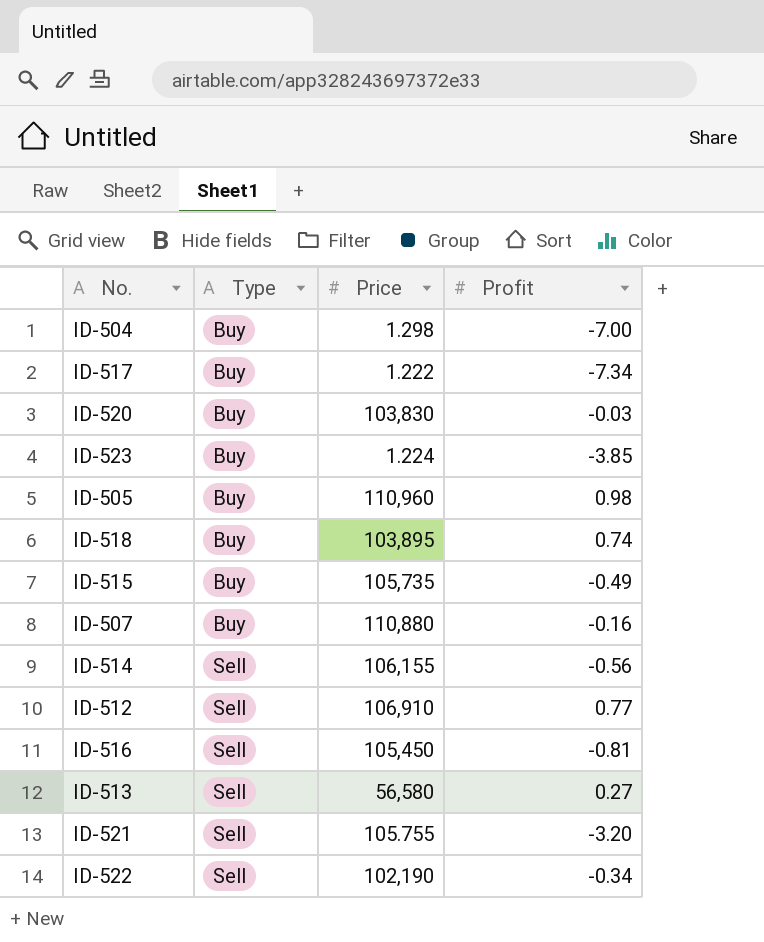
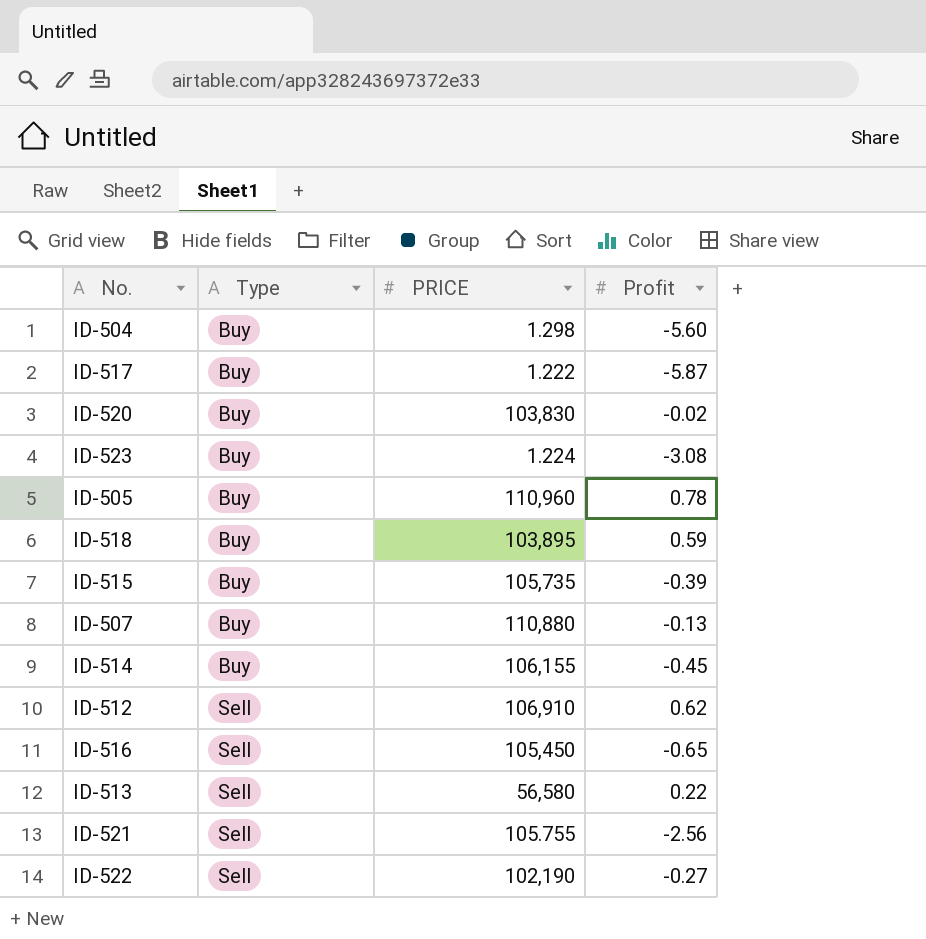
column name: Price -> PRICE
ID-504 | Profit: -7.00 -> -5.60
ID-517 | Profit: -7.34 -> -5.87
ID-520 | Profit: -0.03 -> -0.02
ID-523 | Profit: -3.85 -> -3.08
ID-505 | Profit: 0.98 -> 0.78
ID-518 | Profit: 0.74 -> 0.59
ID-515 | Profit: -0.49 -> -0.39
ID-507 | Profit: -0.16 -> -0.13
ID-514 | Type: Sell -> Buy
ID-514 | Profit: -0.56 -> -0.45
ID-512 | Profit: 0.77 -> 0.62
ID-516 | Profit: -0.81 -> -0.65
ID-513 | Profit: 0.27 -> 0.22
ID-521 | Profit: -3.20 -> -2.56
ID-522 | Profit: -0.34 -> -0.27

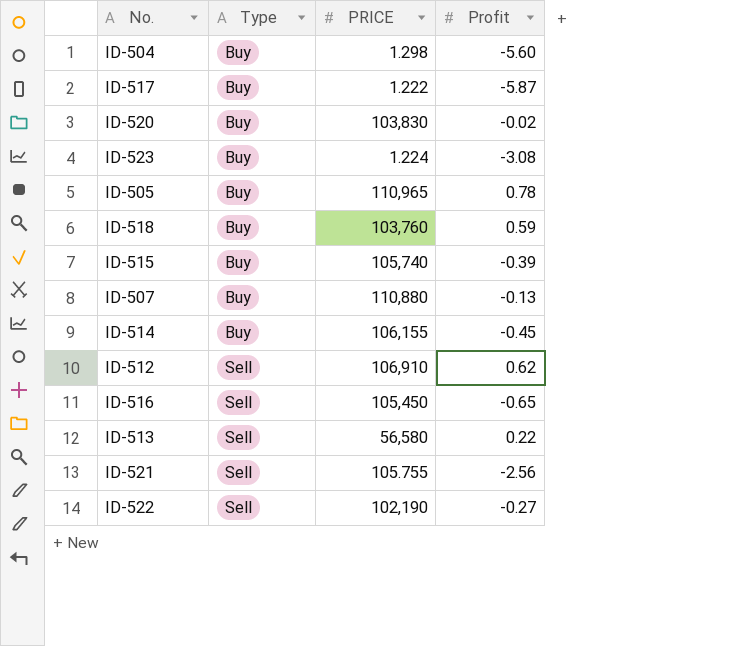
ID-505 | PRICE: 110,960 -> 110,965
ID-518 | PRICE: 103,895 -> 103,760
ID-515 | PRICE: 105,735 -> 105,740

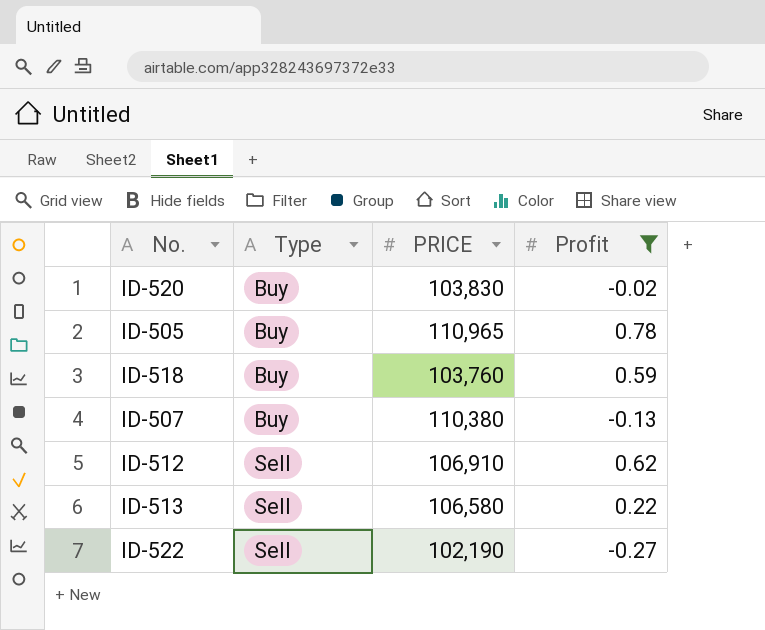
filter: none -> Profit >= -0.27
ID-507 | PRICE: 110,880 -> 110,380
ID-513 | PRICE: 56,580 -> 106,580

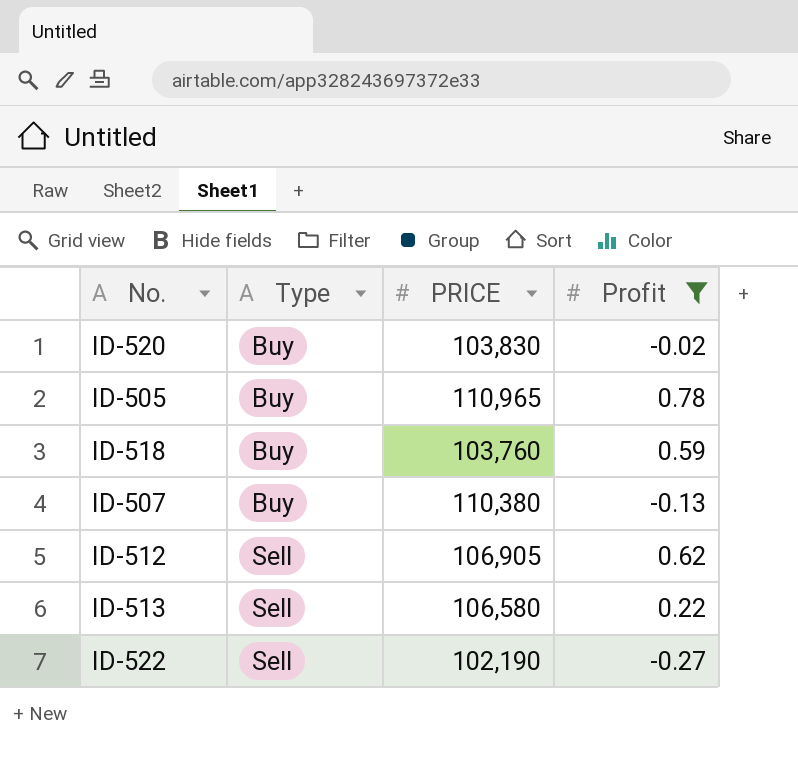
ID-512 | PRICE: 106,910 -> 106,905

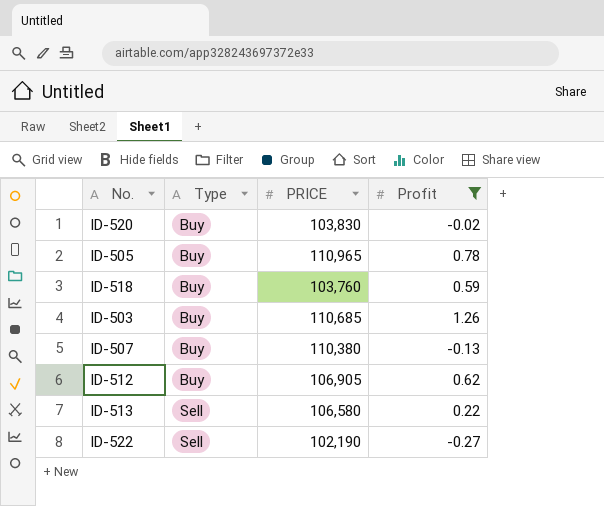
row ID-503: none -> Buy | 110,685 | 1.26
ID-512 | Type: Sell -> Buy

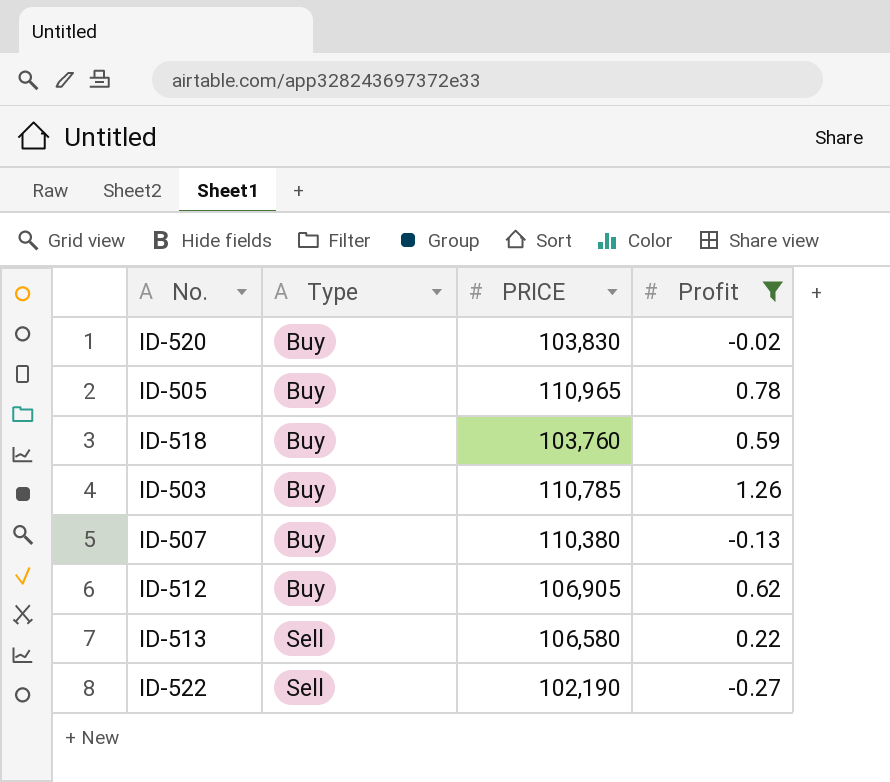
ID-503 | PRICE: 110,685 -> 110,785

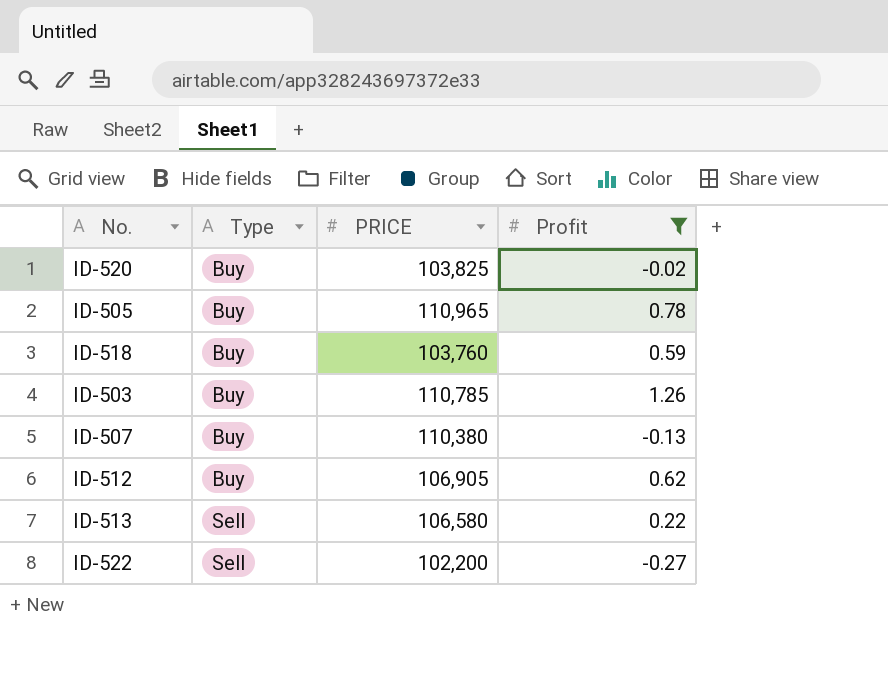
ID-520 | PRICE: 103,830 -> 103,825
ID-522 | PRICE: 102,190 -> 102,200

